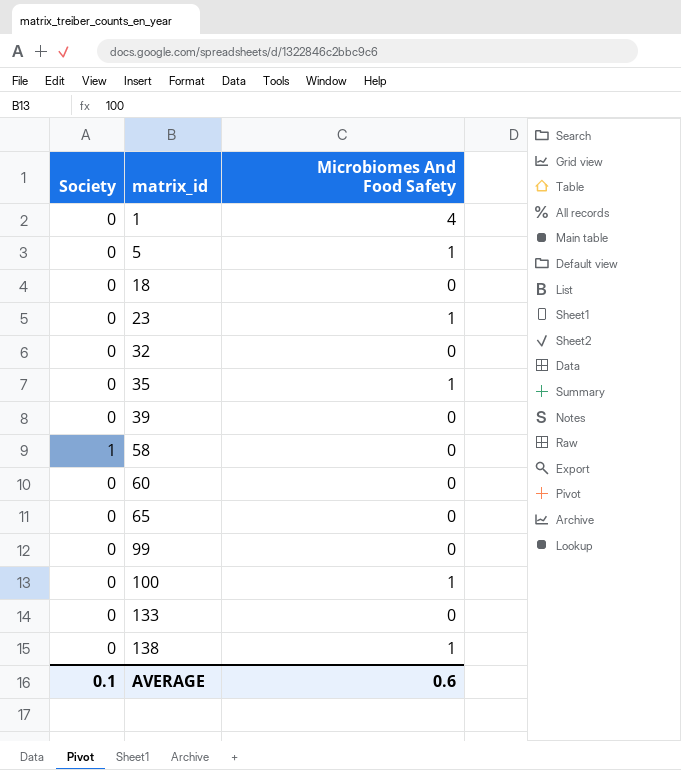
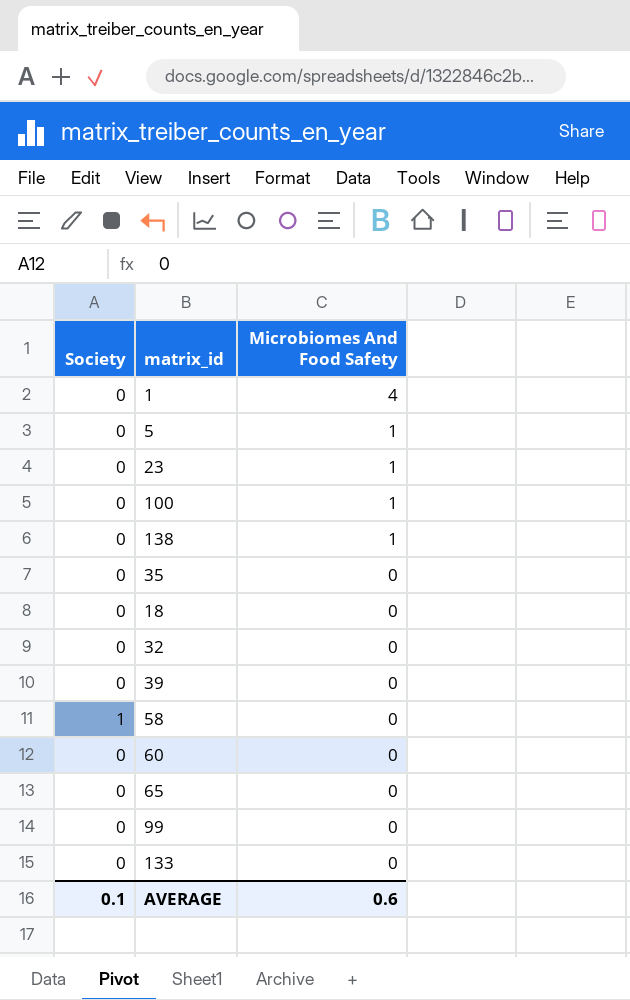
row order: matrix_id ascending -> Microbiomes And Food Safety descending
35 | Microbiomes And Food Safety: 1 -> 0

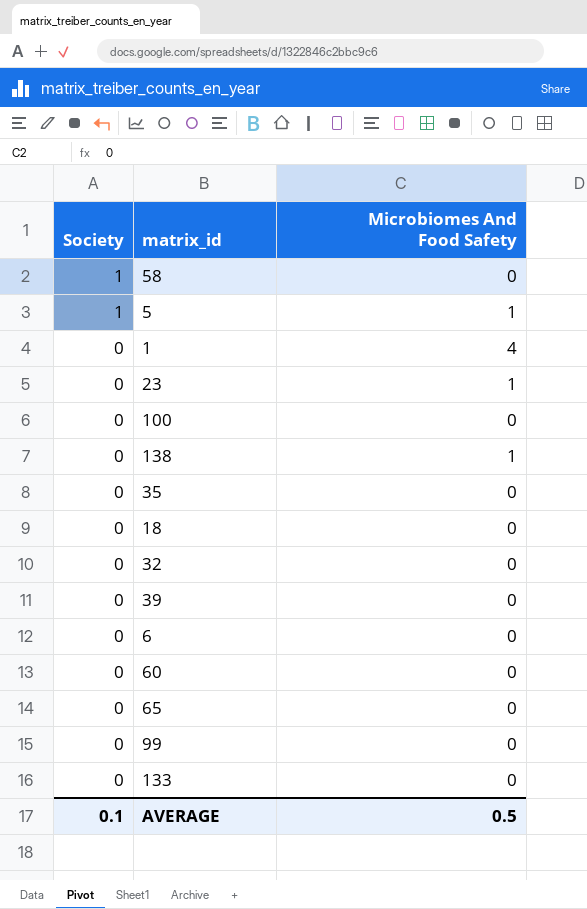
row order: Microbiomes And Food Safety descending -> Society descending
5 | Society: 0 -> 1
100 | Microbiomes And Food Safety: 1 -> 0
row 6: none -> 0 | 0
AVERAGE | Microbiomes And Food Safety: 0.6 -> 0.5

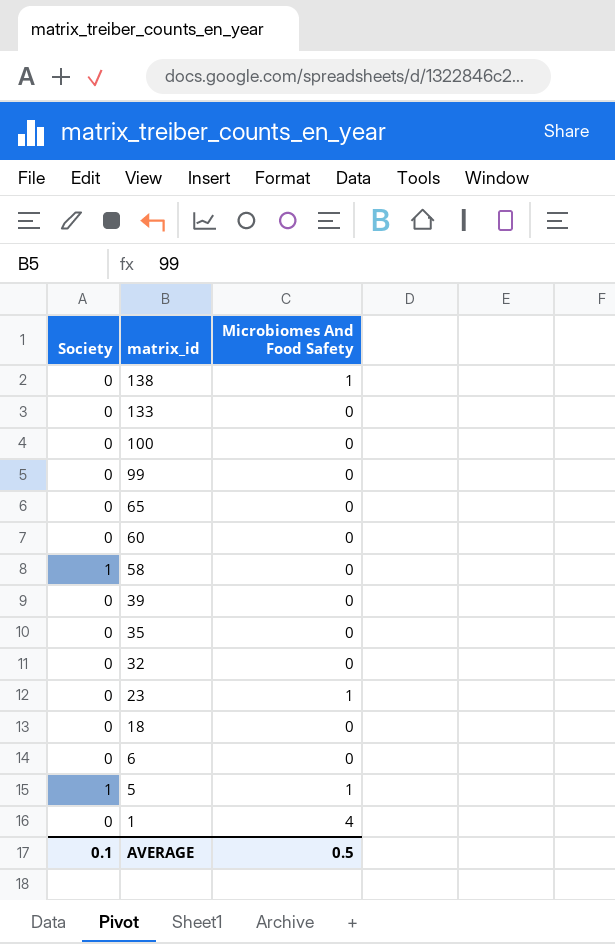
row order: Society descending -> matrix_id descending

